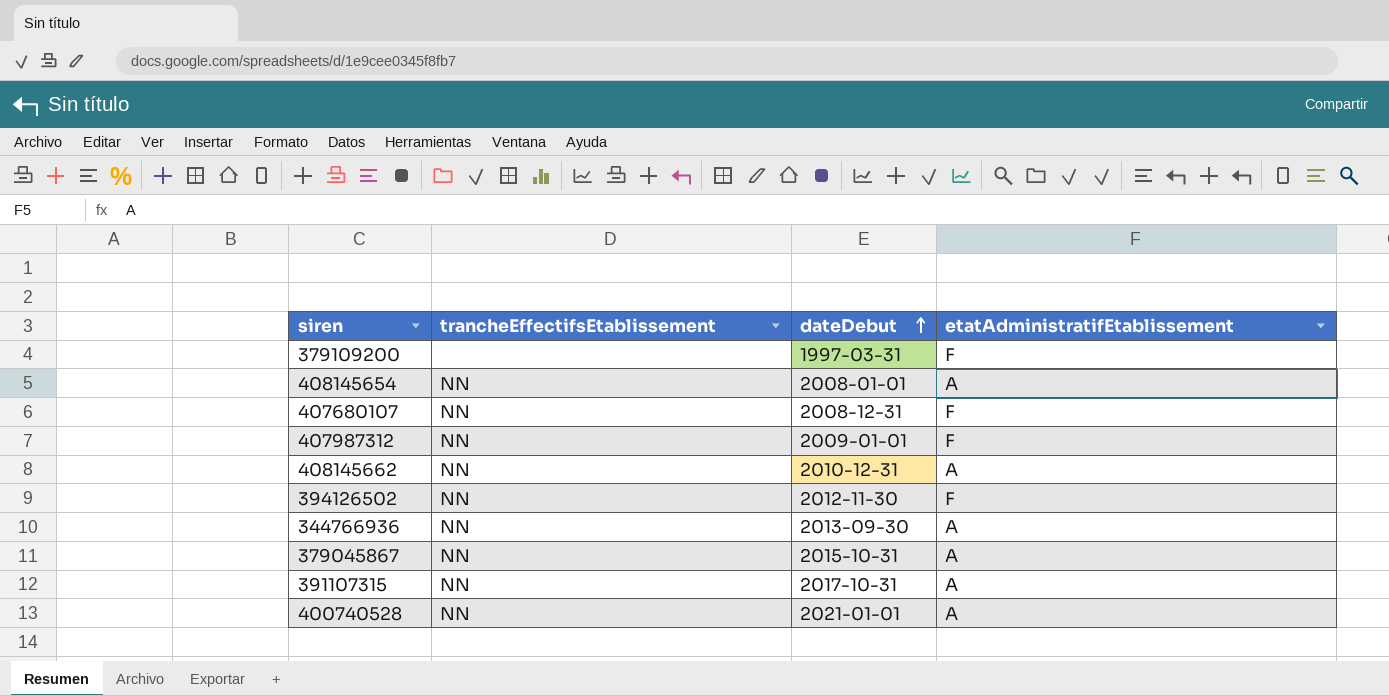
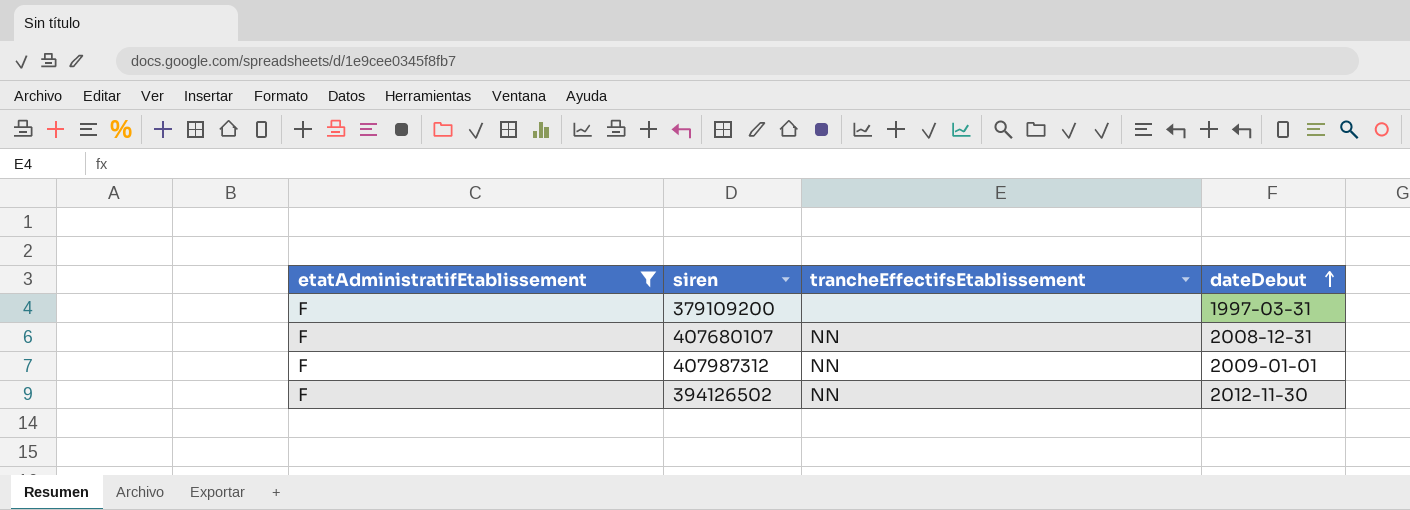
filter: none -> etatAdministratifEtablissement = F
column etatAdministratifEtablissement | position: 4 -> 1

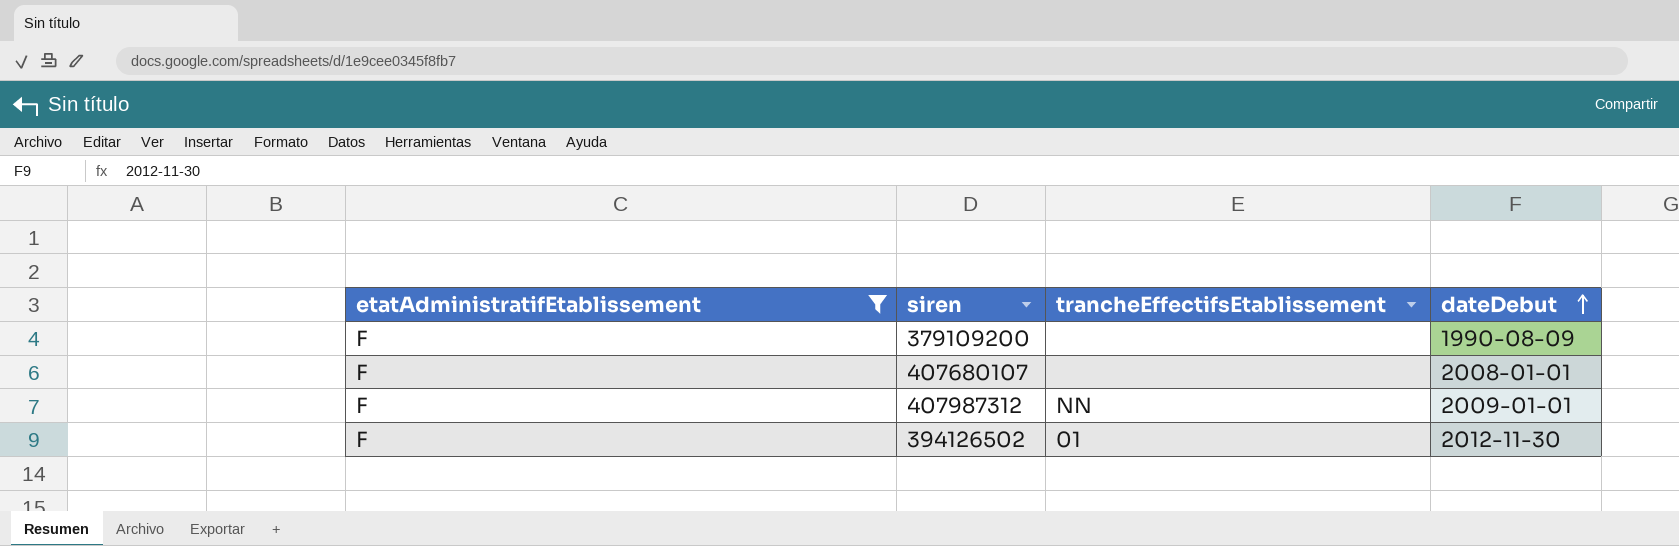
379109200 | dateDebut: 1997-03-31 -> 1990-08-09
407680107 | trancheEffectifsEtablissement: NN -> none
407680107 | dateDebut: 2008-12-31 -> 2008-01-01
394126502 | trancheEffectifsEtablissement: NN -> 01

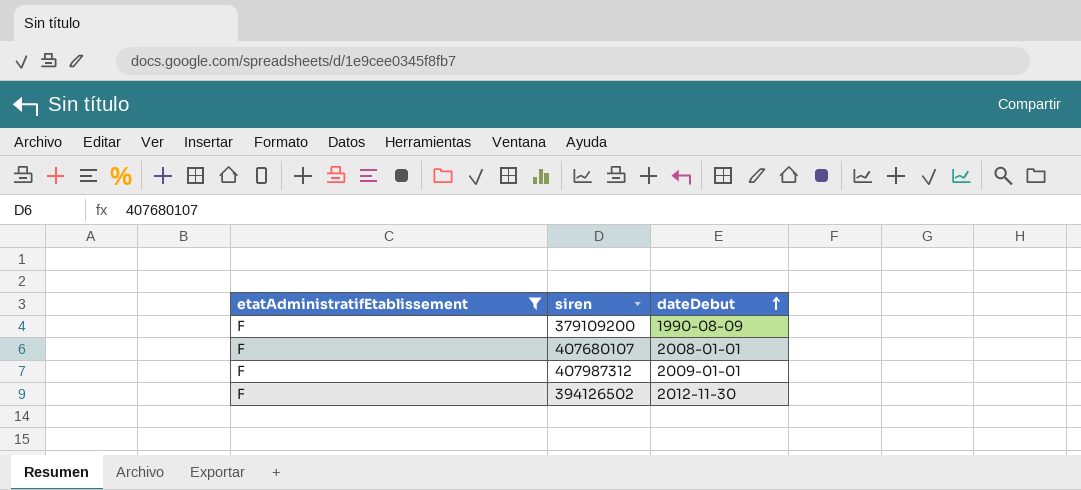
column trancheEffectifsEtablissement | position: 3 -> none

